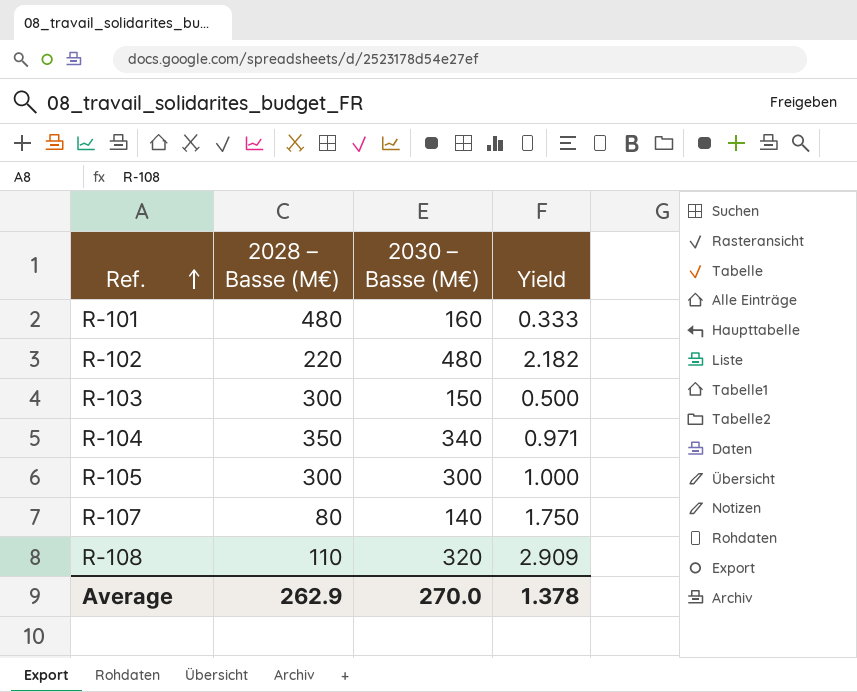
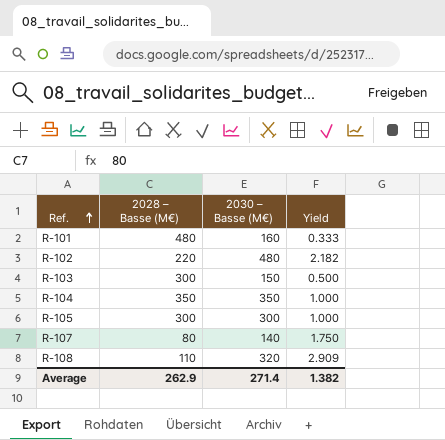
R-104 | 2030 – Basse (M€): 340 -> 350
R-104 | Yield: 0.971 -> 1.000
Average | 2030 – Basse (M€): 270.0 -> 271.4
Average | Yield: 1.378 -> 1.382

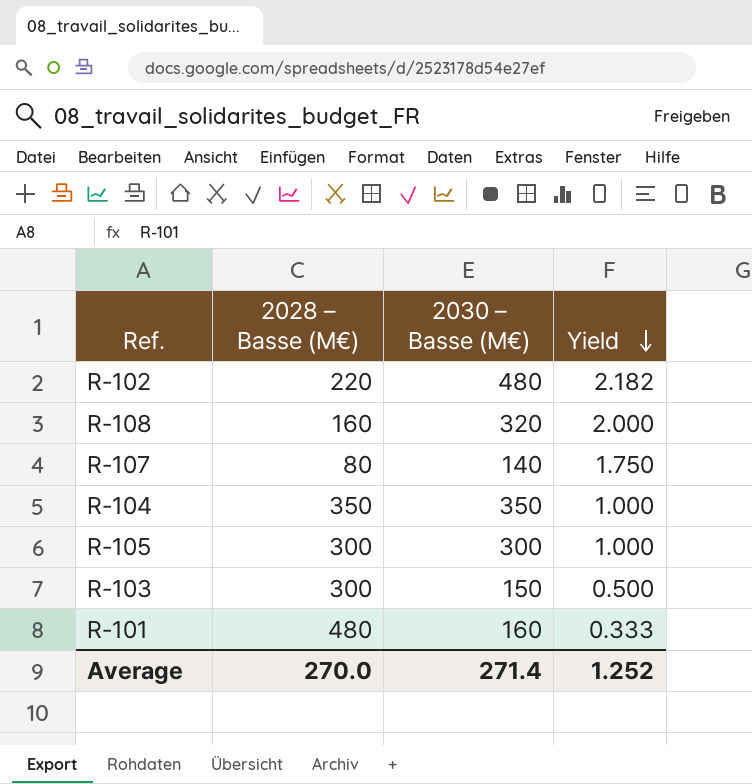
row order: Ref. ascending -> Yield descending
R-108 | 2028 – Basse (M€): 110 -> 160
R-108 | Yield: 2.909 -> 2.000
Average | 2028 – Basse (M€): 262.9 -> 270.0
Average | Yield: 1.382 -> 1.252

